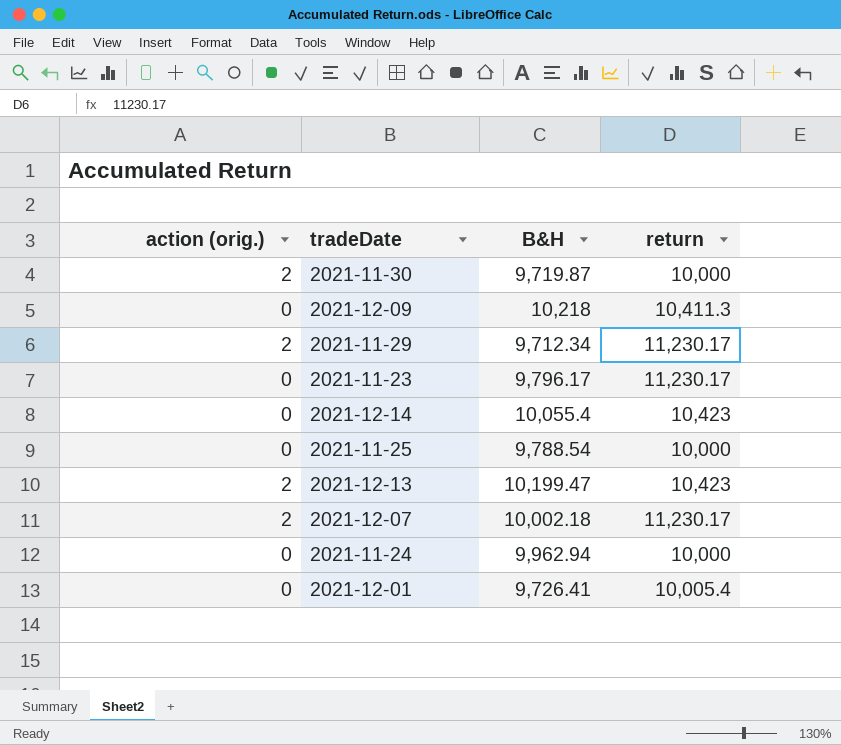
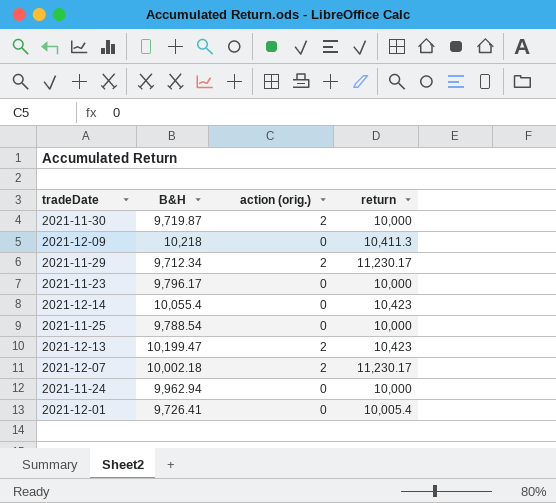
column action (orig.) | position: 1 -> 3
2021-11-23 | return: 11,230.17 -> 10,000

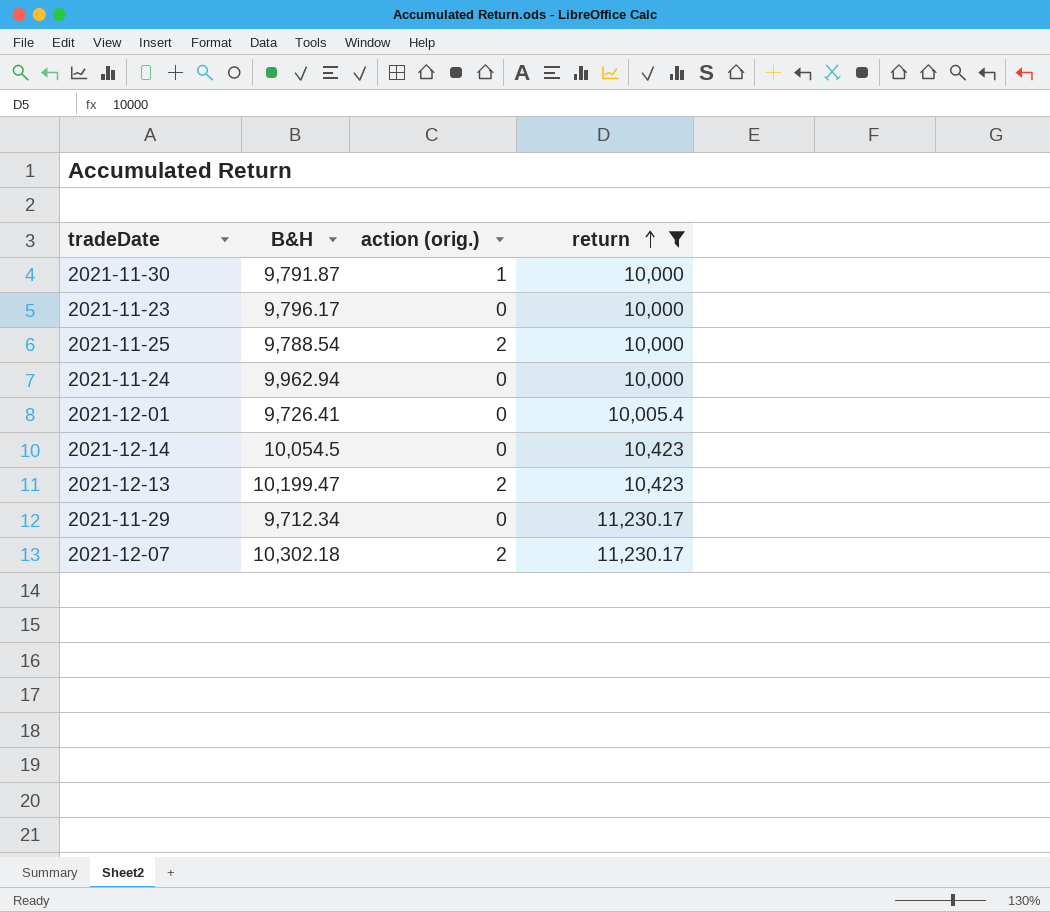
filter: none -> return != 10,411.3
row order: none -> return ascending
2021-11-30 | B&H: 9,719.87 -> 9,791.87
2021-11-30 | action (orig.): 2 -> 1
2021-11-25 | action (orig.): 0 -> 2
2021-12-14 | B&H: 10,055.4 -> 10,054.5
2021-11-29 | action (orig.): 2 -> 0
2021-12-07 | B&H: 10,002.18 -> 10,302.18

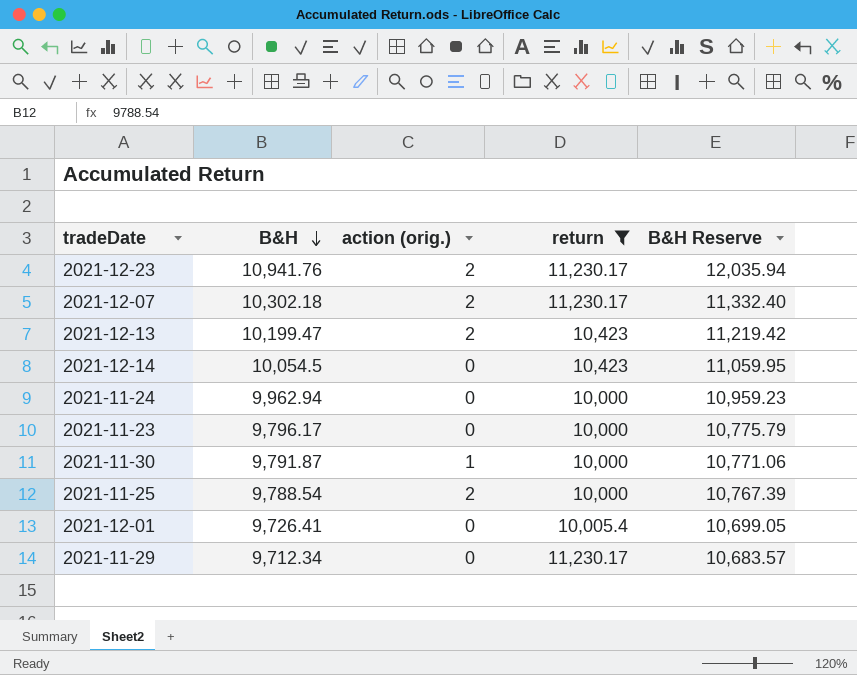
row order: return ascending -> B&H descending
column B&H Reserve | formula: none -> [B&H] * 1.1
row 2021-12-23: none -> 10,941.76 | 2 | 11,230.17 | 12,035.94

